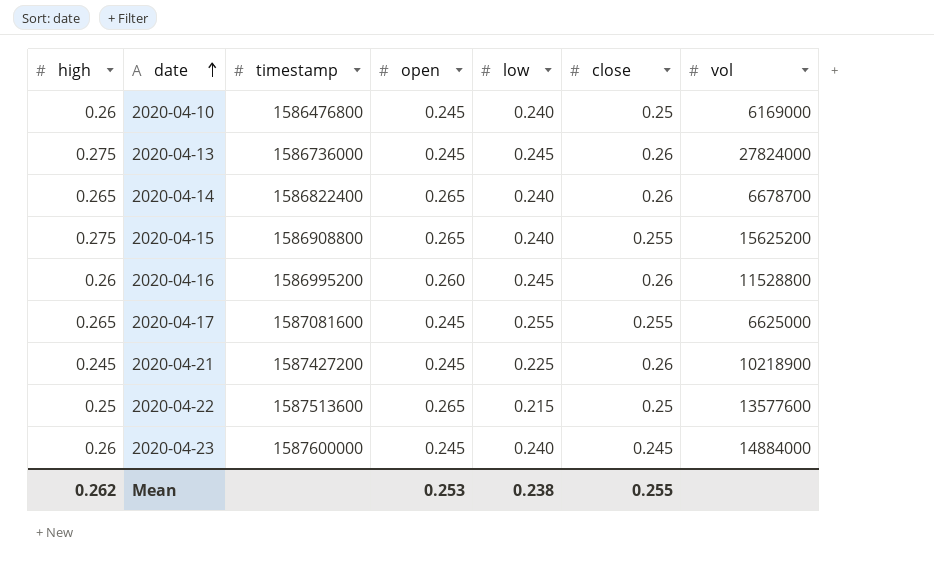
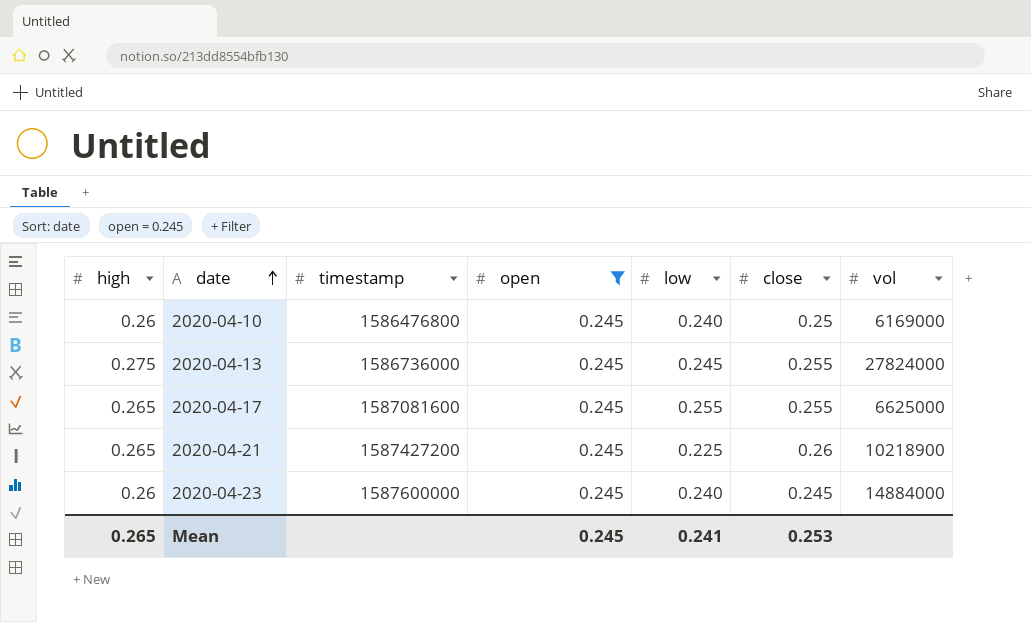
filter: none -> open = 0.245
2020-04-13 | close: 0.26 -> 0.255
2020-04-21 | high: 0.245 -> 0.265
Mean | high: 0.262 -> 0.265
Mean | open: 0.253 -> 0.245
Mean | low: 0.238 -> 0.241
Mean | close: 0.255 -> 0.253

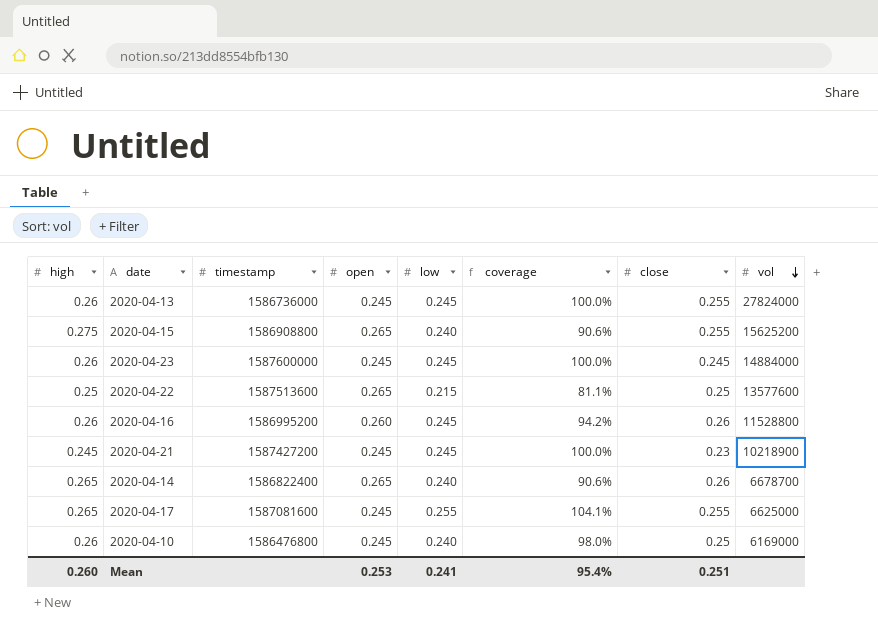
filter: open = 0.245 -> none
row order: date ascending -> vol descending
column coverage | formula: none -> [low] / [open]
2020-04-13 | high: 0.275 -> 0.26
2020-04-23 | low: 0.240 -> 0.245
2020-04-21 | high: 0.265 -> 0.245
2020-04-21 | low: 0.225 -> 0.245
2020-04-21 | close: 0.26 -> 0.23
Mean | high: 0.265 -> 0.260
Mean | open: 0.245 -> 0.253
Mean | close: 0.253 -> 0.251

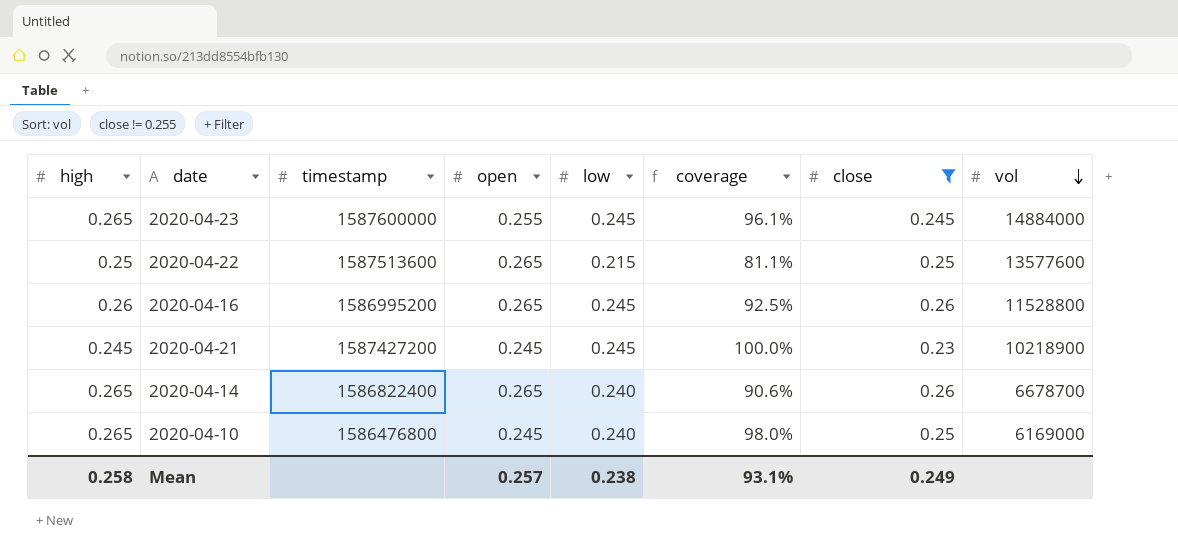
filter: none -> close != 0.255
2020-04-23 | high: 0.26 -> 0.265
2020-04-23 | open: 0.245 -> 0.255
2020-04-23 | coverage: 100.0% -> 96.1%
2020-04-16 | open: 0.260 -> 0.265
2020-04-16 | coverage: 94.2% -> 92.5%
2020-04-10 | high: 0.26 -> 0.265
Mean | high: 0.260 -> 0.258
Mean | open: 0.253 -> 0.257
Mean | low: 0.241 -> 0.238
Mean | coverage: 95.4% -> 93.1%
Mean | close: 0.251 -> 0.249

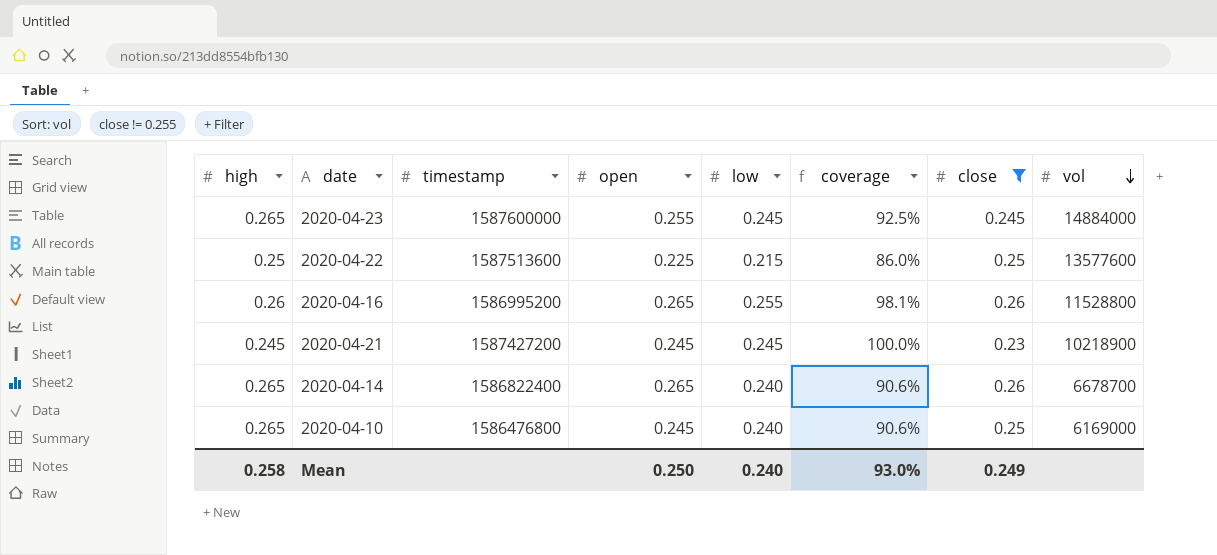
column coverage | formula: [low] / [open] -> [low] / [high]
2020-04-22 | open: 0.265 -> 0.225
2020-04-16 | low: 0.245 -> 0.255
Mean | open: 0.257 -> 0.250
Mean | low: 0.238 -> 0.240
Mean | coverage: 93.1% -> 93.0%

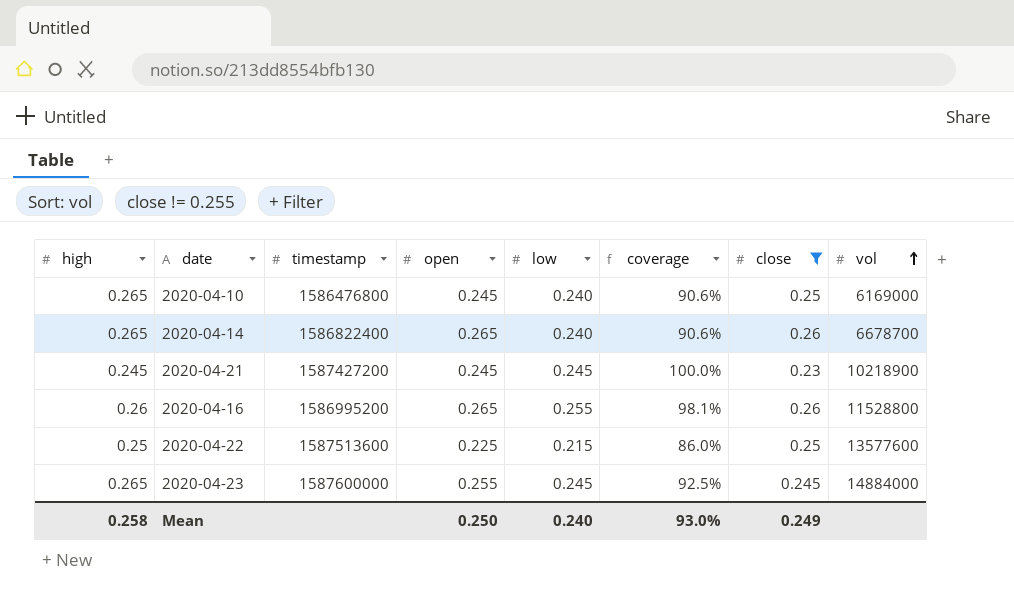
row order: vol descending -> vol ascending

